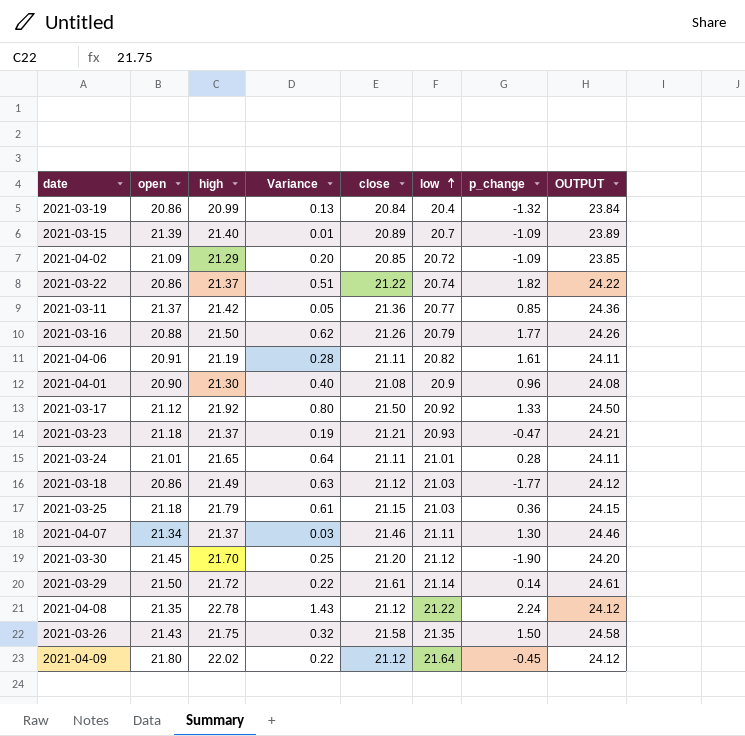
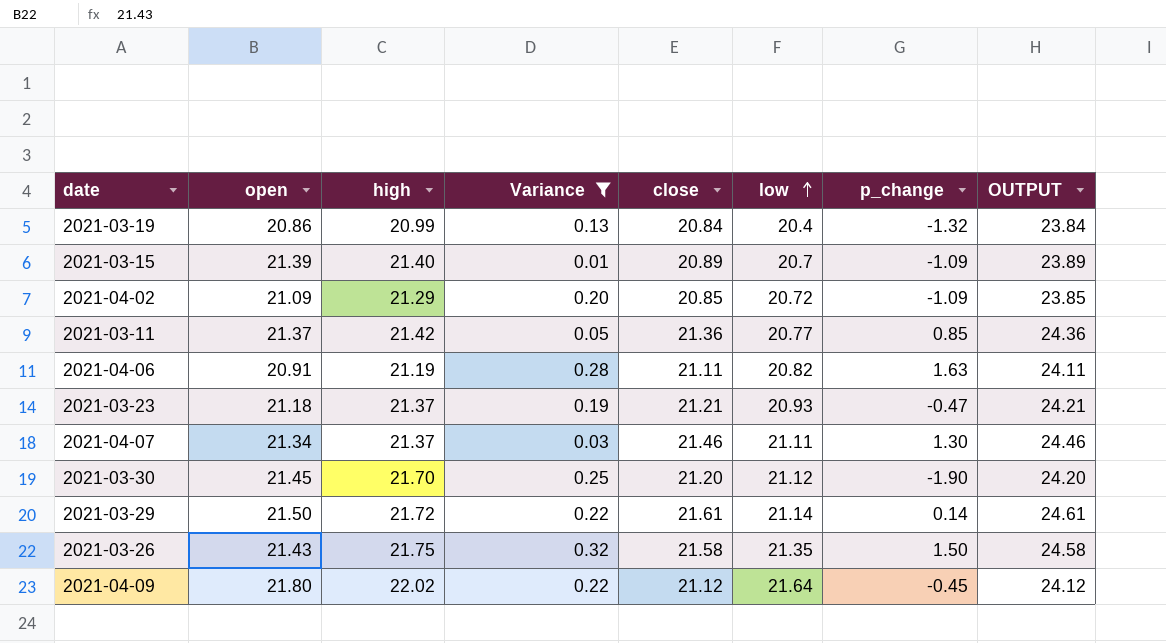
filter: none -> Variance <= 0.32
2021-04-06 | p_change: 1.61 -> 1.63

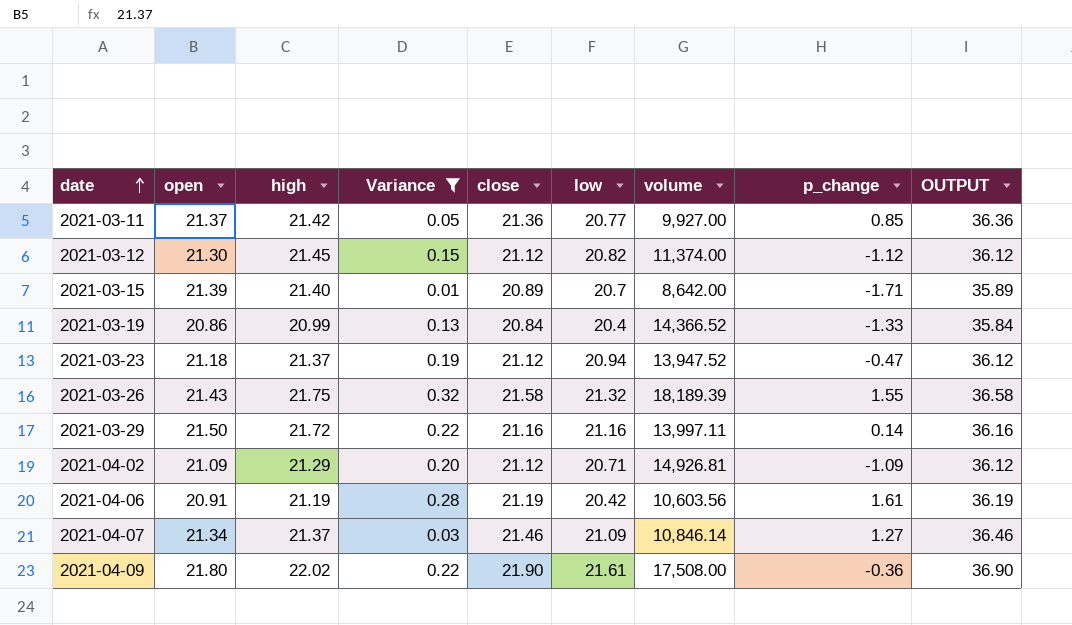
row order: low ascending -> date ascending
column volume | position: none -> 7
column OUTPUT | formula: [close] + 3 -> [close] + 15
row 2021-03-30: 21.45 | 21.70 | 0.25 | 21.20 | 21.12 | -1.90 | 24.20 -> none
row 2021-03-12: none -> 21.30 | 21.45 | 0.15 | 21.12 | 20.82 | 11,374.00 | -1.12 | 36.12
2021-03-15 | p_change: -1.09 -> -1.71
2021-03-19 | p_change: -1.32 -> -1.33
2021-03-23 | close: 21.21 -> 21.12
2021-03-23 | low: 20.93 -> 20.94
2021-03-26 | low: 21.35 -> 21.32
2021-03-26 | p_change: 1.50 -> 1.55
2021-03-29 | close: 21.61 -> 21.16
2021-03-29 | low: 21.14 -> 21.16
2021-04-02 | close: 20.85 -> 21.12
2021-04-02 | low: 20.72 -> 20.71
2021-04-06 | close: 21.11 -> 21.19
2021-04-06 | low: 20.82 -> 20.42
2021-04-06 | p_change: 1.63 -> 1.61
2021-04-07 | low: 21.11 -> 21.09
2021-04-07 | p_change: 1.30 -> 1.27
2021-04-09 | close: 21.12 -> 21.90
2021-04-09 | low: 21.64 -> 21.61
2021-04-09 | p_change: -0.45 -> -0.36

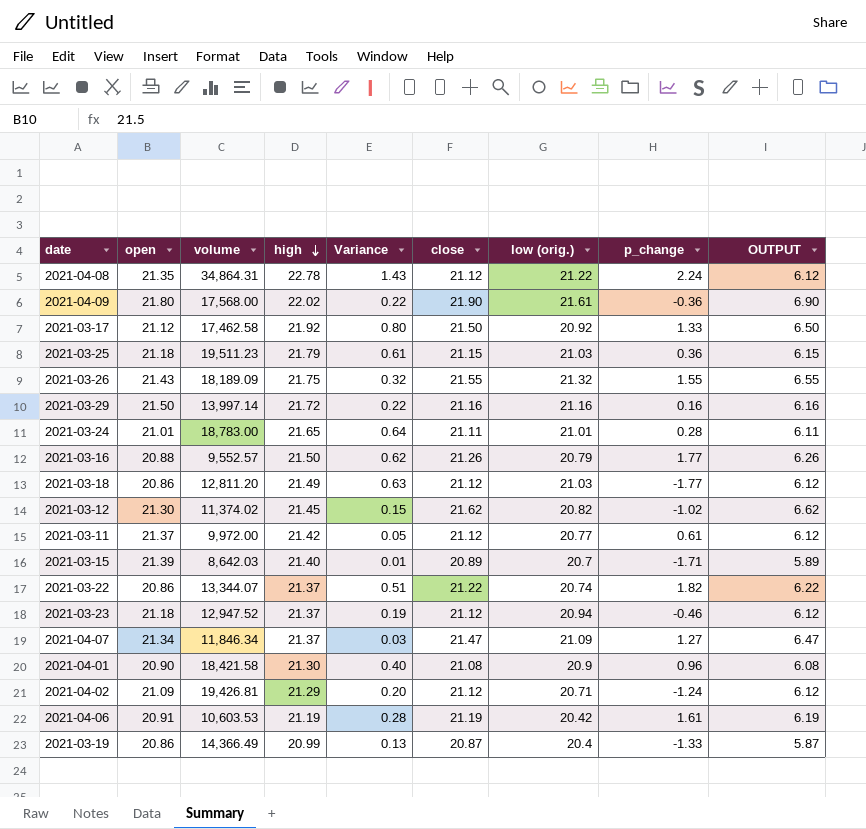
filter: Variance <= 0.32 -> none
row order: date ascending -> high descending
column volume | position: 7 -> 3
column name: low -> low (orig.)
column OUTPUT | formula: [close] + 15 -> [close] - 15
2021-04-09 | volume: 17,508.00 -> 17,568.00
2021-03-26 | volume: 18,189.39 -> 18,189.09
2021-03-26 | close: 21.58 -> 21.55
2021-03-29 | volume: 13,997.11 -> 13,997.14
2021-03-29 | p_change: 0.14 -> 0.16
2021-03-12 | volume: 11,374.00 -> 11,374.02
2021-03-12 | close: 21.12 -> 21.62
2021-03-12 | p_change: -1.12 -> -1.02
2021-03-11 | volume: 9,927.00 -> 9,972.00
2021-03-11 | close: 21.36 -> 21.12
2021-03-11 | p_change: 0.85 -> 0.61
2021-03-15 | volume: 8,642.00 -> 8,642.03
2021-03-23 | volume: 13,947.52 -> 12,947.52
2021-03-23 | p_change: -0.47 -> -0.46
2021-04-07 | volume: 10,846.14 -> 11,846.34
2021-04-07 | close: 21.46 -> 21.47
2021-04-02 | volume: 14,926.81 -> 19,426.81
2021-04-02 | p_change: -1.09 -> -1.24
2021-04-06 | volume: 10,603.56 -> 10,603.53
2021-03-19 | volume: 14,366.52 -> 14,366.49
2021-03-19 | close: 20.84 -> 20.87

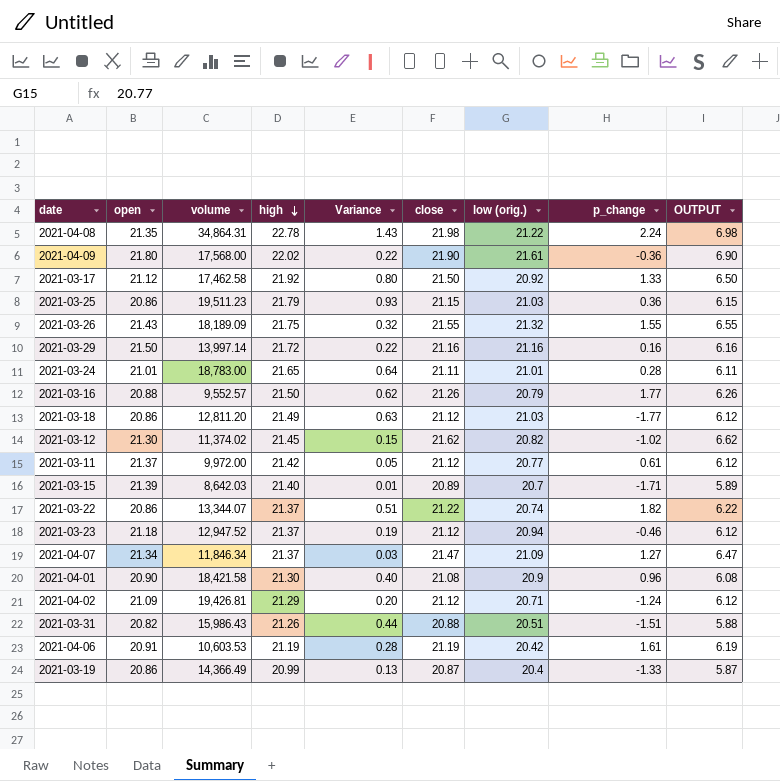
2021-04-08 | close: 21.12 -> 21.98
2021-04-08 | OUTPUT: 6.12 -> 6.98
2021-03-25 | open: 21.18 -> 20.86
2021-03-25 | Variance: 0.61 -> 0.93
row 2021-03-31: none -> 20.82 | 15,986.43 | 21.26 | 0.44 | 20.88 | 20.51 | -1.51 | 5.88

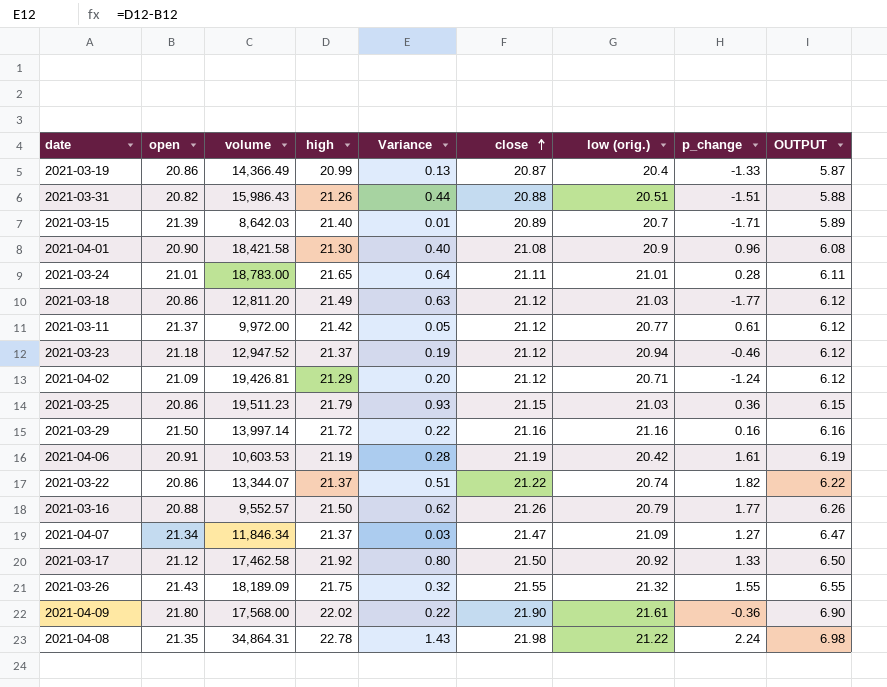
row order: high descending -> close ascending
row 2021-03-12: 21.30 | 11,374.02 | 21.45 | 0.15 | 21.62 | 20.82 | -1.02 | 6.62 -> none

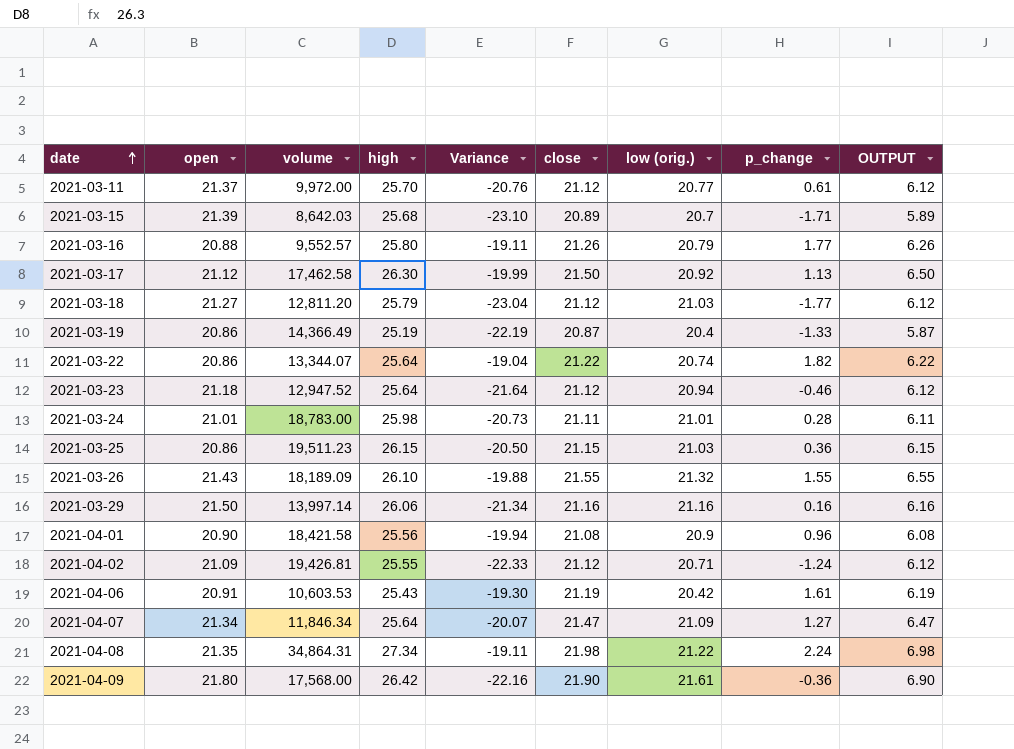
row order: close ascending -> date ascending
column Variance | formula: [high] - [open] -> [p_change] - [open]
row 2021-03-31: 20.82 | 15,986.43 | 21.26 | 0.44 | 20.88 | 20.51 | -1.51 | 5.88 -> none
2021-03-11 | high: 21.42 -> 25.70
2021-03-15 | high: 21.40 -> 25.68
2021-03-16 | high: 21.50 -> 25.80
2021-03-17 | high: 21.92 -> 26.30
2021-03-17 | p_change: 1.33 -> 1.13
2021-03-18 | open: 20.86 -> 21.27
2021-03-18 | high: 21.49 -> 25.79
2021-03-19 | high: 20.99 -> 25.19
2021-03-22 | high: 21.37 -> 25.64
2021-03-23 | high: 21.37 -> 25.64
2021-03-24 | high: 21.65 -> 25.98
2021-03-25 | high: 21.79 -> 26.15
2021-03-26 | high: 21.75 -> 26.10
2021-03-29 | high: 21.72 -> 26.06
2021-04-01 | high: 21.30 -> 25.56
2021-04-02 | high: 21.29 -> 25.55
2021-04-06 | high: 21.19 -> 25.43
2021-04-07 | high: 21.37 -> 25.64
2021-04-08 | high: 22.78 -> 27.34
2021-04-09 | high: 22.02 -> 26.42

